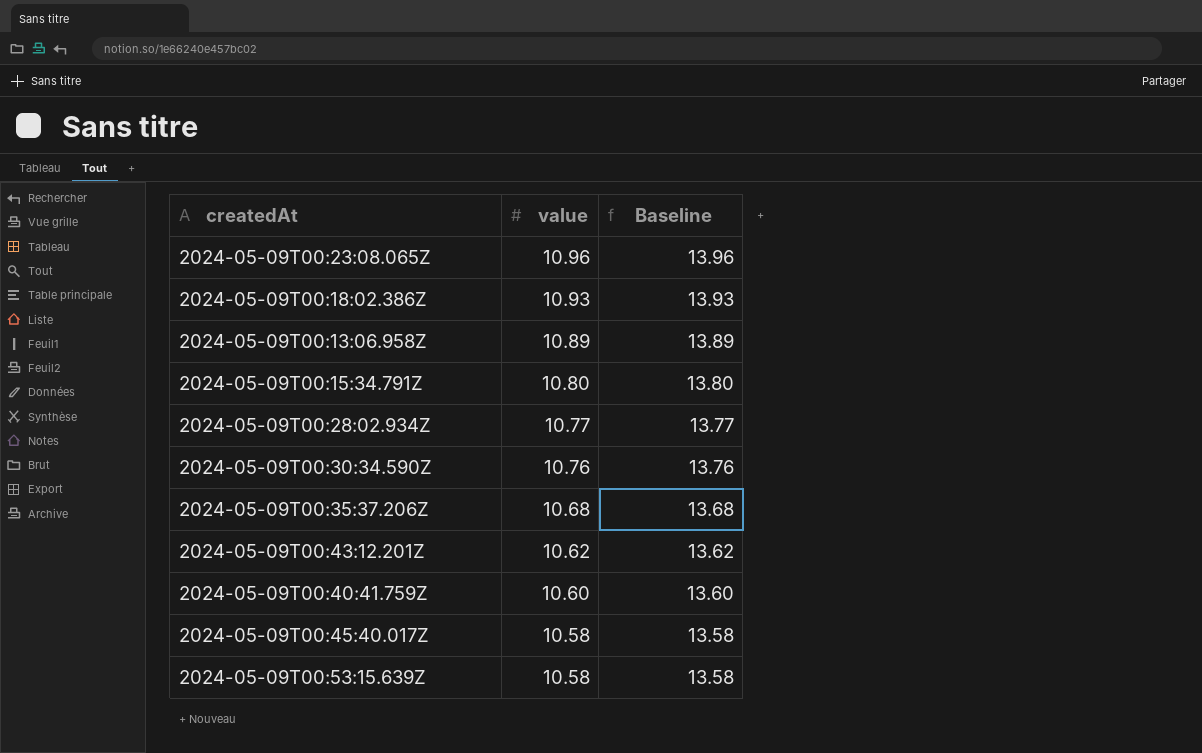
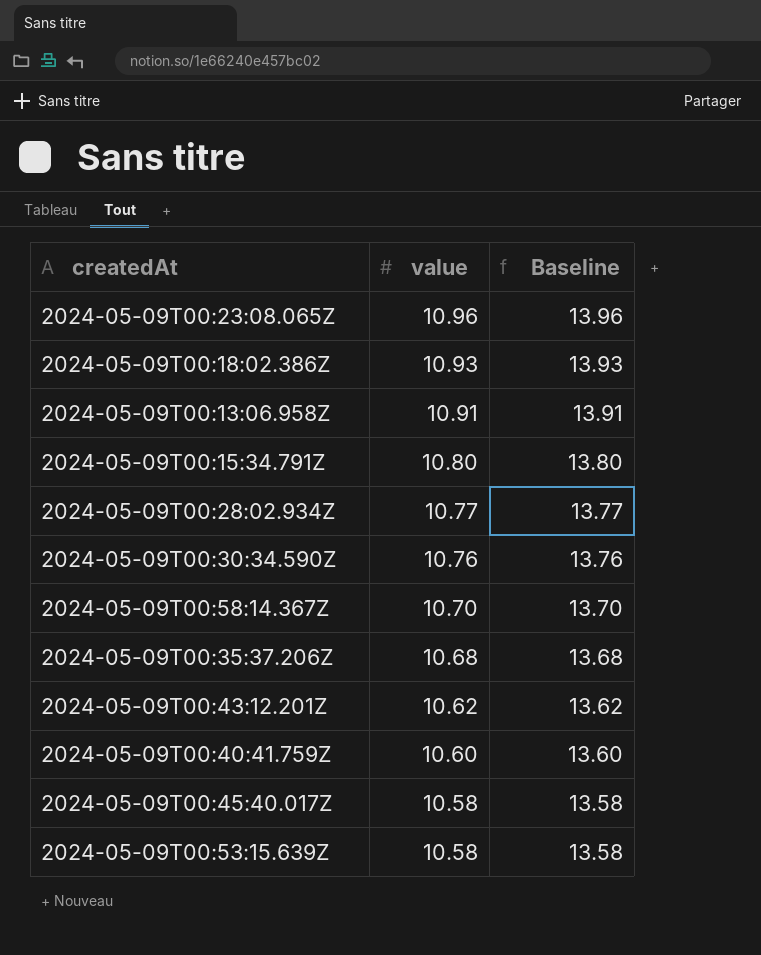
2024-05-09T00:13:06.958Z | value: 10.89 -> 10.91
2024-05-09T00:13:06.958Z | Baseline: 13.89 -> 13.91
row 2024-05-09T00:58:14.367Z: none -> 10.70 | 13.70

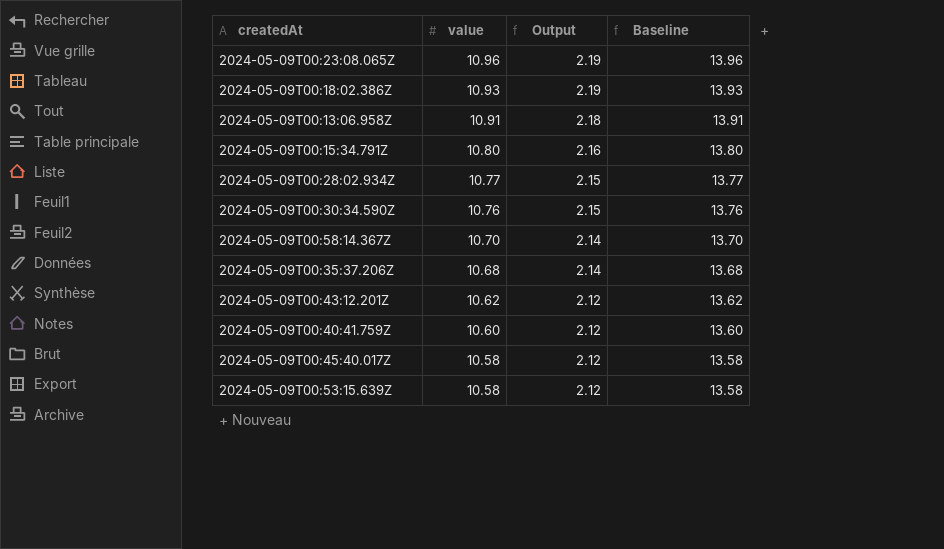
column Output | formula: none -> [value] * 0.2

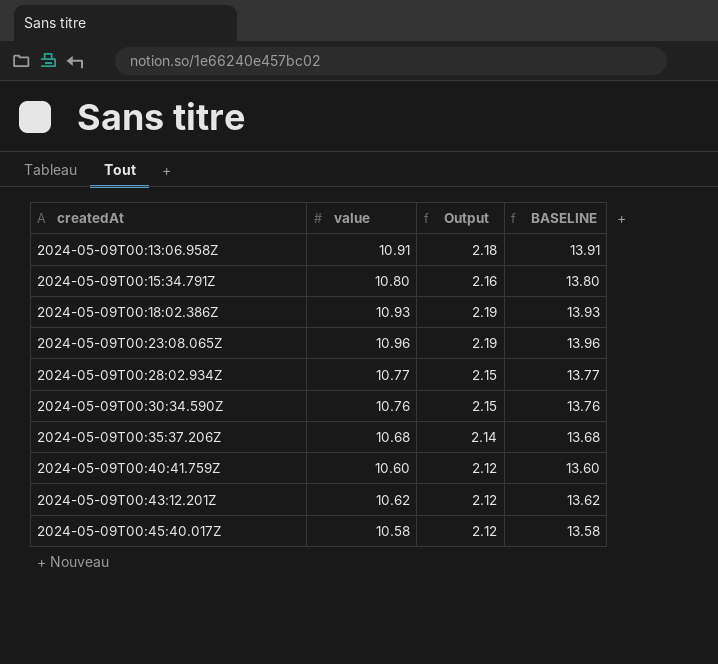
row order: value descending -> createdAt ascending
column name: Baseline -> BASELINE
row 2024-05-09T00:58:14.367Z: 10.70 | 2.14 | 13.70 -> none
row 2024-05-09T00:53:15.639Z: 10.58 | 2.12 | 13.58 -> none

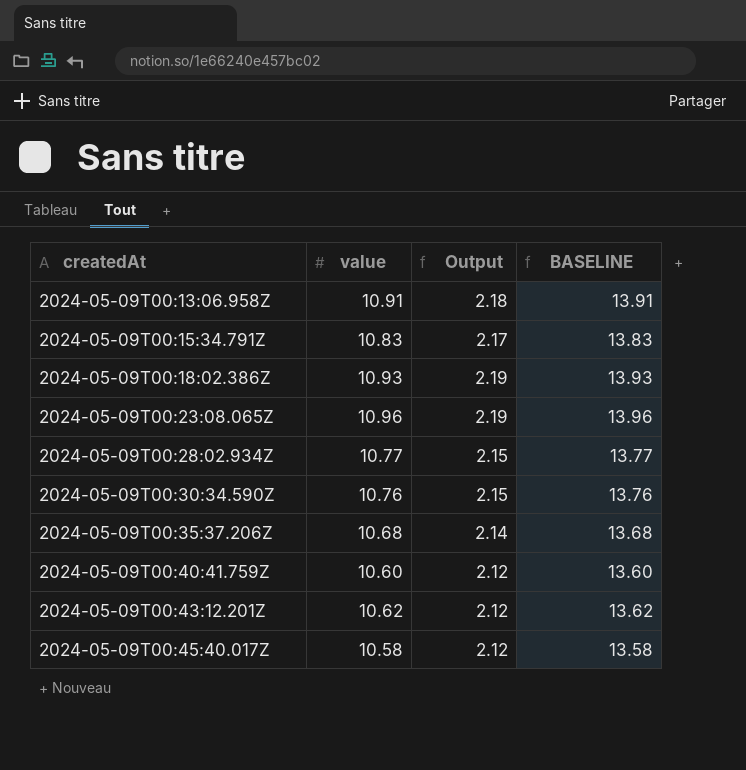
2024-05-09T00:15:34.791Z | value: 10.80 -> 10.83
2024-05-09T00:15:34.791Z | Output: 2.16 -> 2.17
2024-05-09T00:15:34.791Z | BASELINE: 13.80 -> 13.83

